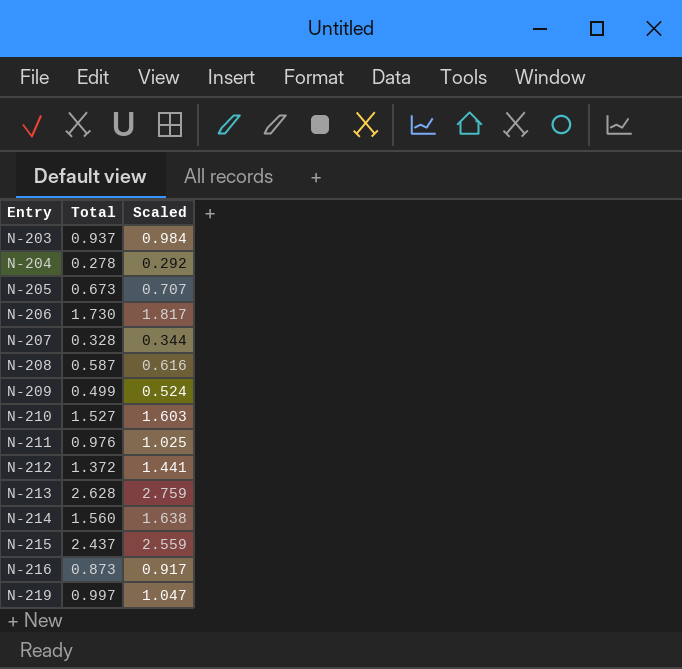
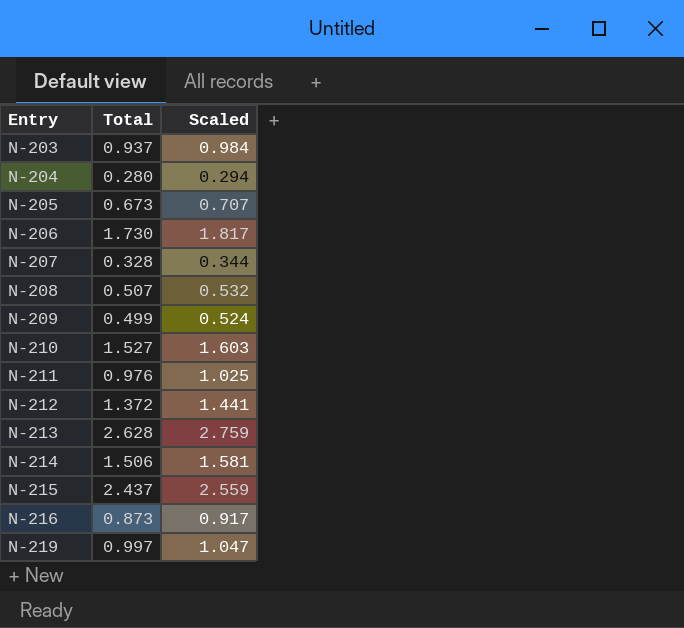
N-204 | Total: 0.278 -> 0.280
N-204 | Scaled: 0.292 -> 0.294
N-208 | Total: 0.587 -> 0.507
N-208 | Scaled: 0.616 -> 0.532
N-214 | Total: 1.560 -> 1.506
N-214 | Scaled: 1.638 -> 1.581

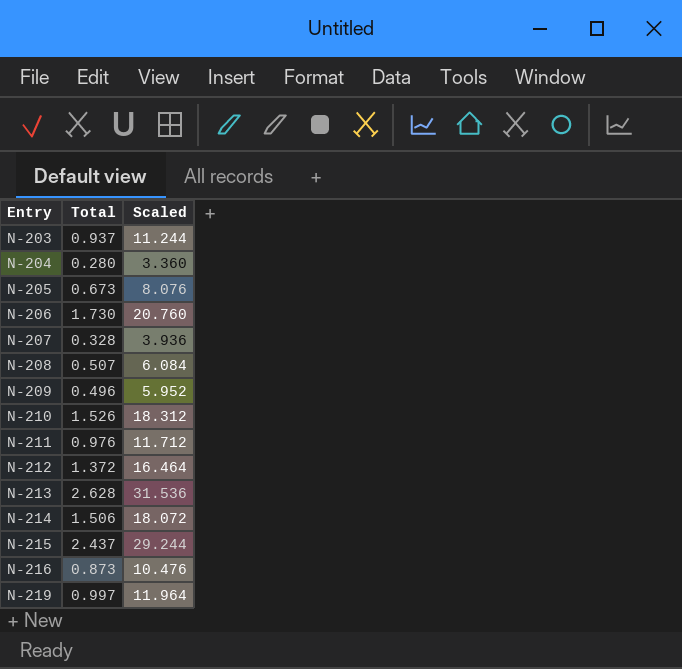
column Scaled | formula: [Total] * 1.05 -> [Total] * 12
N-209 | Total: 0.499 -> 0.496
N-210 | Total: 1.527 -> 1.526

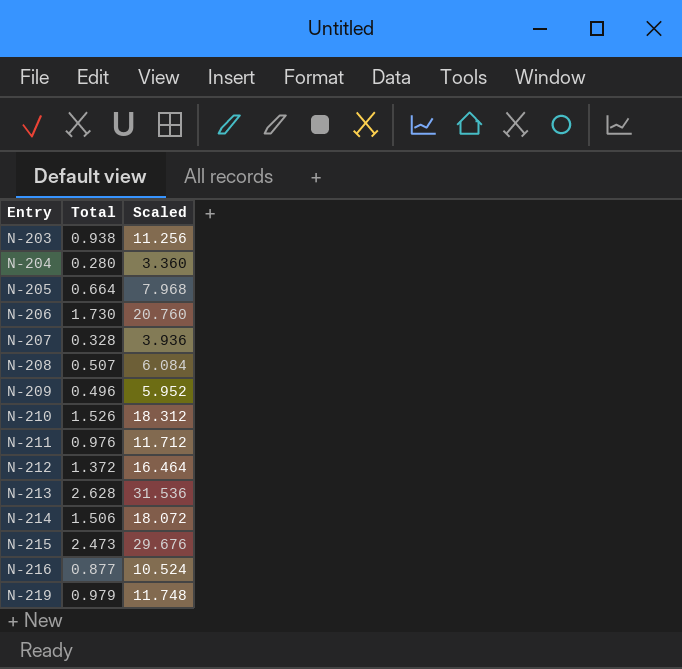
N-203 | Total: 0.937 -> 0.938
N-203 | Scaled: 11.244 -> 11.256
N-205 | Total: 0.673 -> 0.664
N-205 | Scaled: 8.076 -> 7.968
N-215 | Total: 2.437 -> 2.473
N-215 | Scaled: 29.244 -> 29.676
N-216 | Total: 0.873 -> 0.877
N-216 | Scaled: 10.476 -> 10.524
N-219 | Total: 0.997 -> 0.979
N-219 | Scaled: 11.964 -> 11.748

